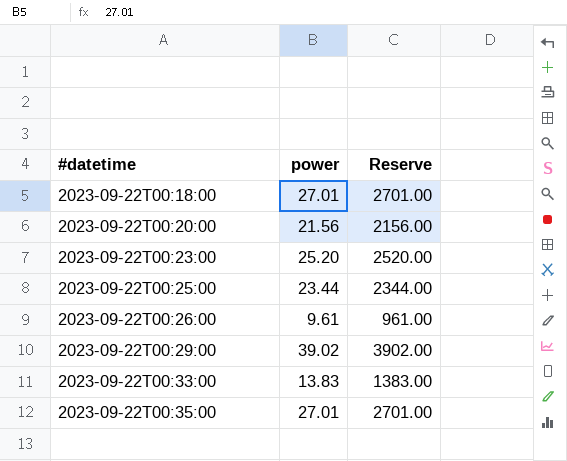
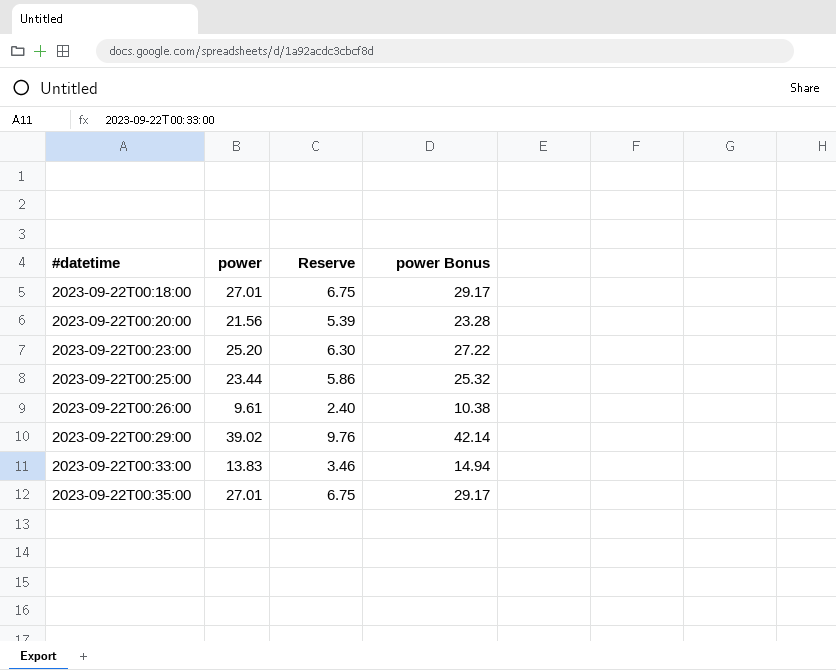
column Reserve | formula: [power] * 100 -> [power] * 0.25
column power Bonus | formula: none -> [power] * 1.08

